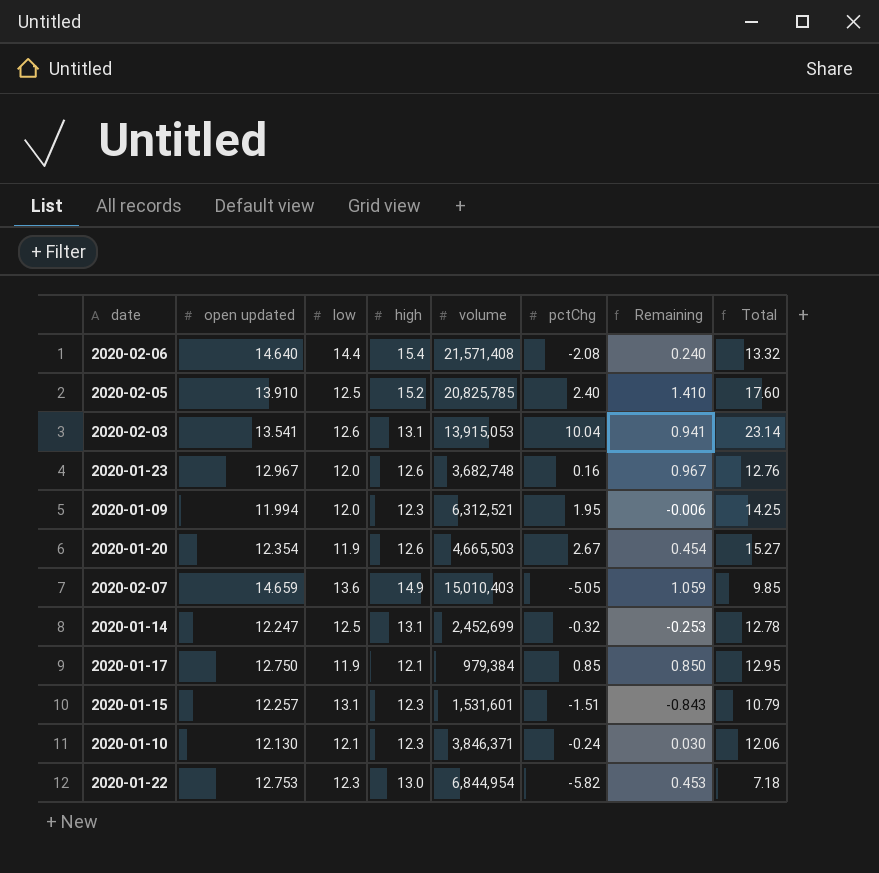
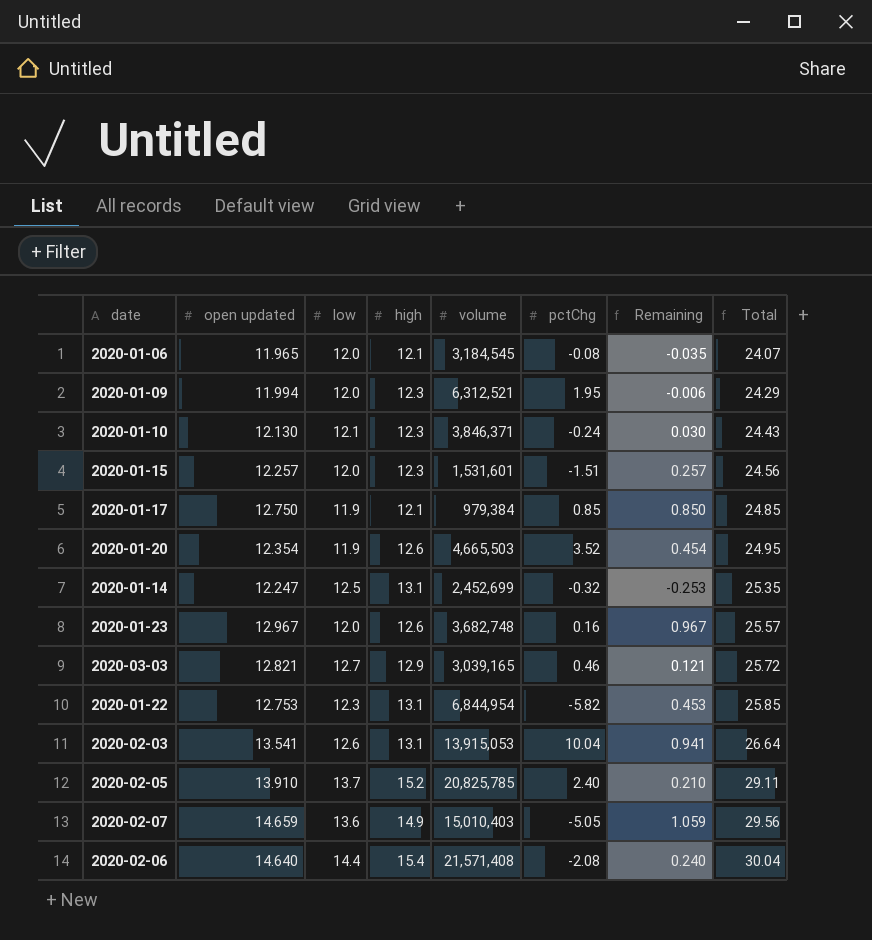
row order: none -> Total ascending
column Total | formula: [high] + [pctChg] -> [open updated] + [high]
row 2020-01-06: none -> 11.965 | 12.0 | 12.1 | 3,184,545 | -0.08 | -0.035 | 24.07
2020-01-15 | low: 13.1 -> 12.0
2020-01-15 | Remaining: -0.843 -> 0.257
2020-01-20 | pctChg: 2.67 -> 3.52
row 2020-03-03: none -> 12.821 | 12.7 | 12.9 | 3,039,165 | 0.46 | 0.121 | 25.72
2020-01-22 | high: 13.0 -> 13.1
2020-02-05 | low: 12.5 -> 13.7
2020-02-05 | Remaining: 1.410 -> 0.210

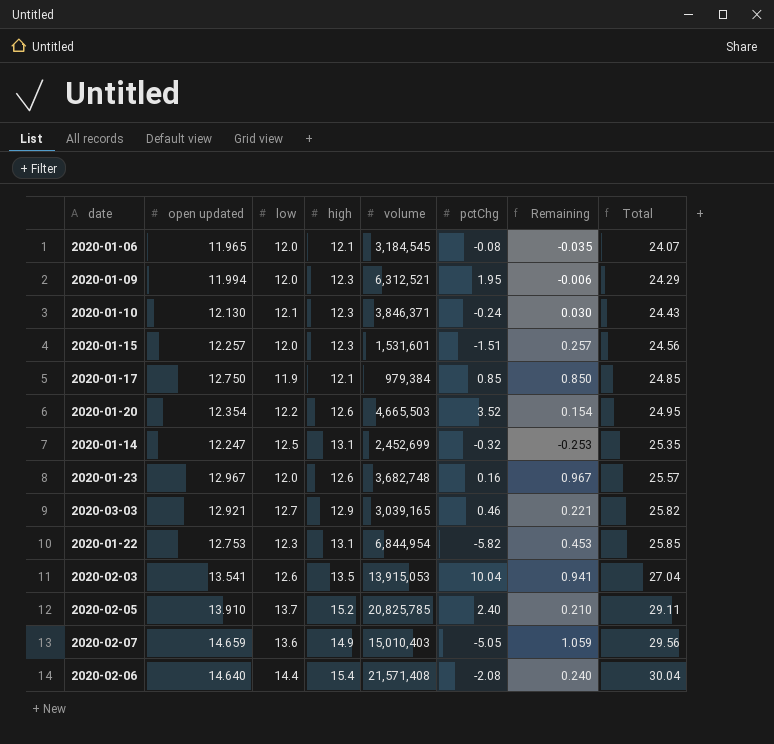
2020-01-20 | low: 11.9 -> 12.2
2020-01-20 | Remaining: 0.454 -> 0.154
2020-03-03 | open updated: 12.821 -> 12.921
2020-03-03 | Remaining: 0.121 -> 0.221
2020-03-03 | Total: 25.72 -> 25.82
2020-02-03 | high: 13.1 -> 13.5
2020-02-03 | Total: 26.64 -> 27.04

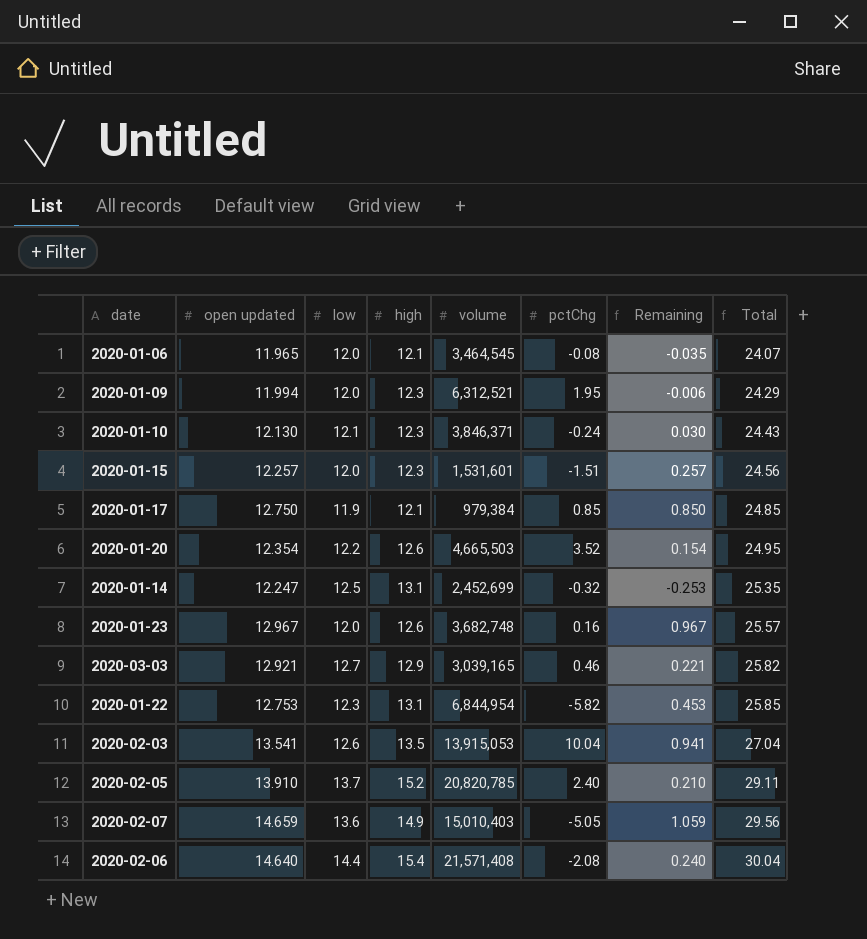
2020-01-06 | volume: 3,184,545 -> 3,464,545
2020-02-05 | volume: 20,825,785 -> 20,820,785

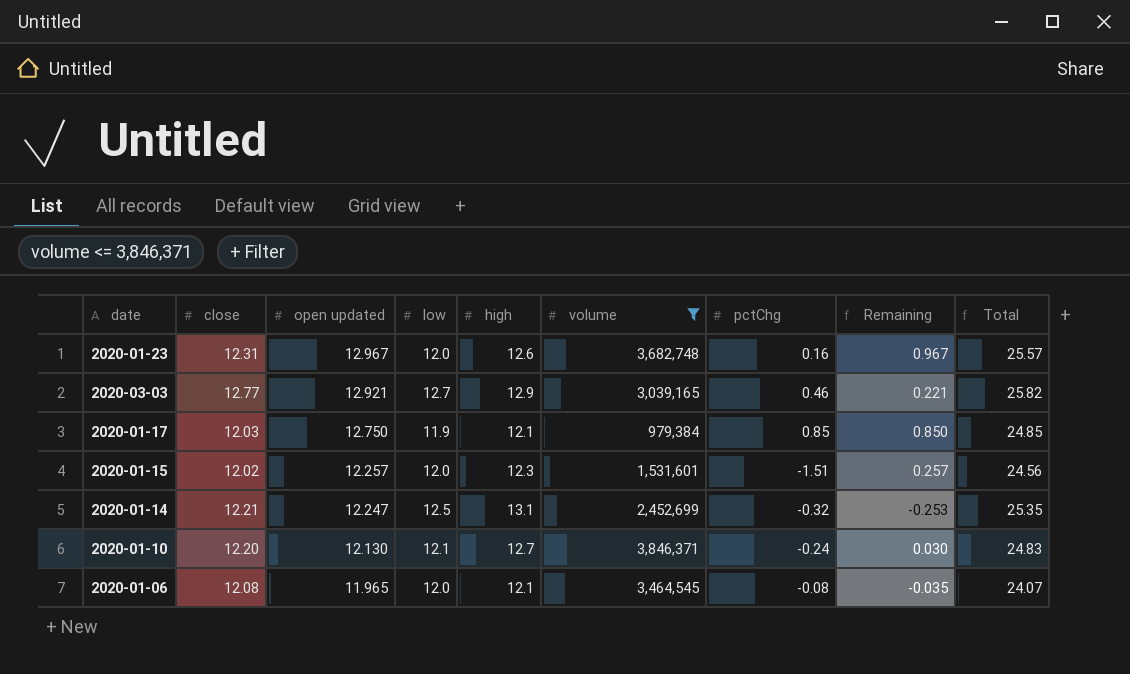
filter: none -> volume <= 3,846,371
row order: Total ascending -> open updated descending
column close | position: none -> 2
2020-01-10 | high: 12.3 -> 12.7
2020-01-10 | Total: 24.43 -> 24.83

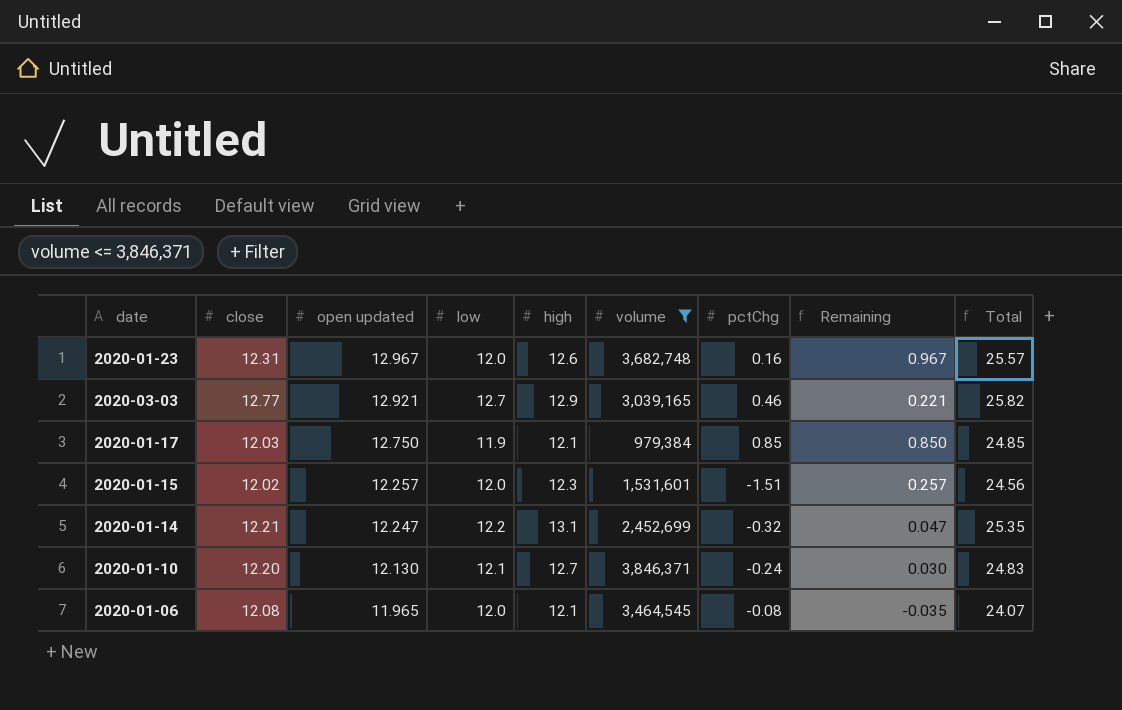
2020-01-14 | low: 12.5 -> 12.2
2020-01-14 | Remaining: -0.253 -> 0.047

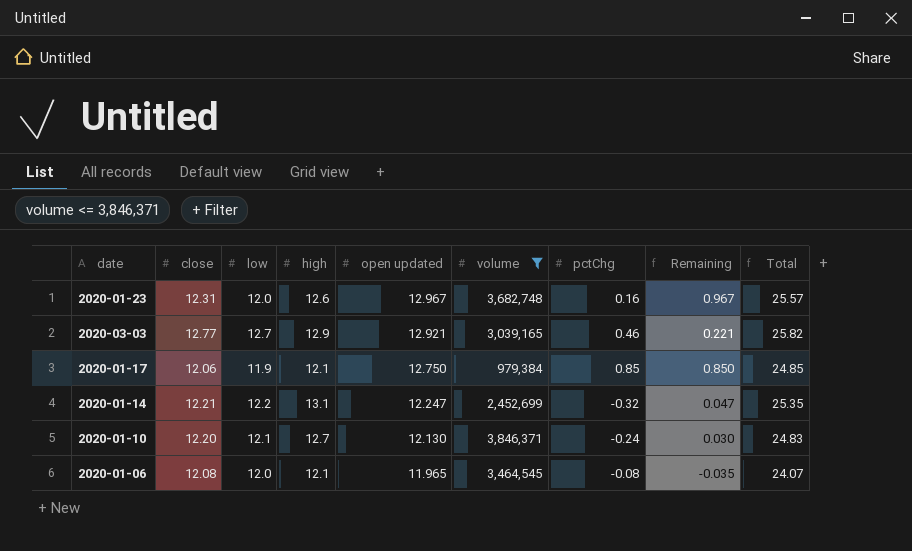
column open updated | position: 3 -> 5
row 2020-01-15: 12.02 | 12.257 | 12.0 | 12.3 | 1,531,601 | -1.51 | 0.257 | 24.56 -> none
2020-01-17 | close: 12.03 -> 12.06

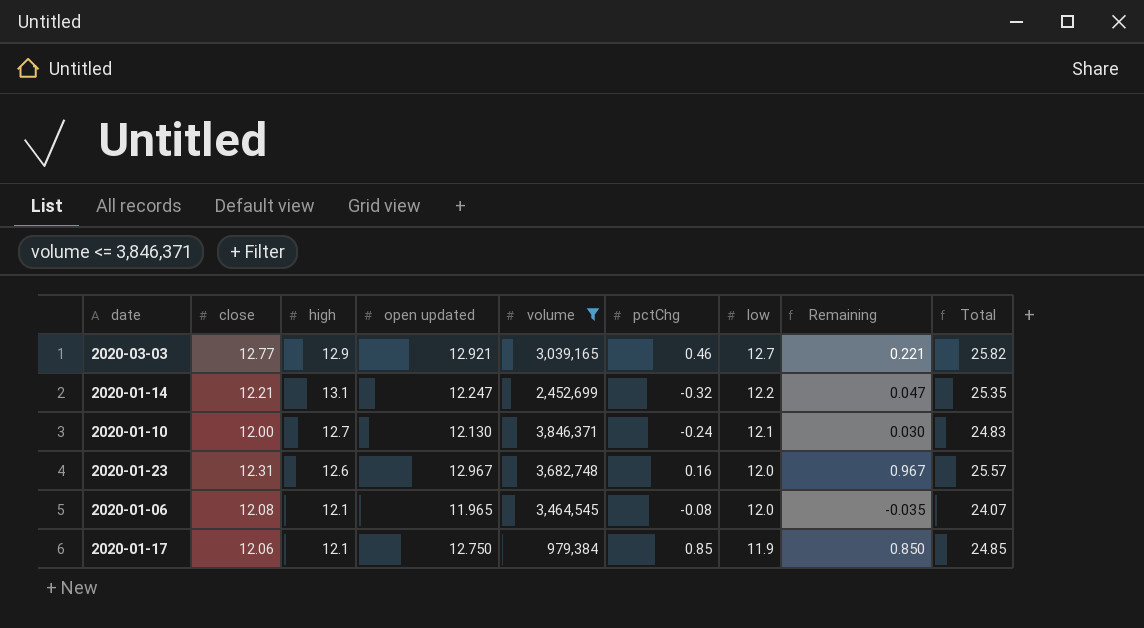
row order: open updated descending -> low descending
column low | position: 3 -> 7
2020-01-10 | close: 12.20 -> 12.00

